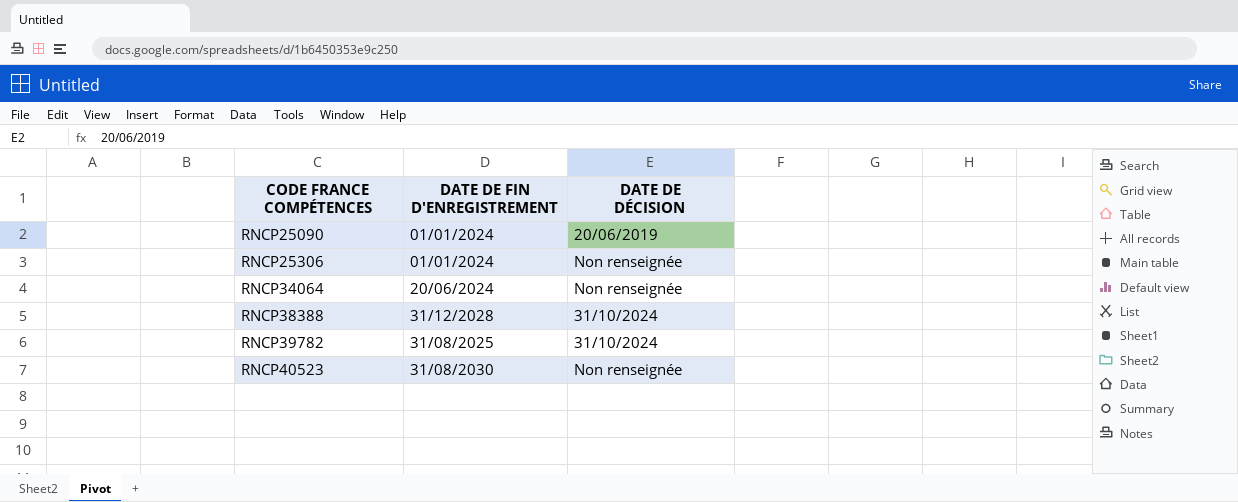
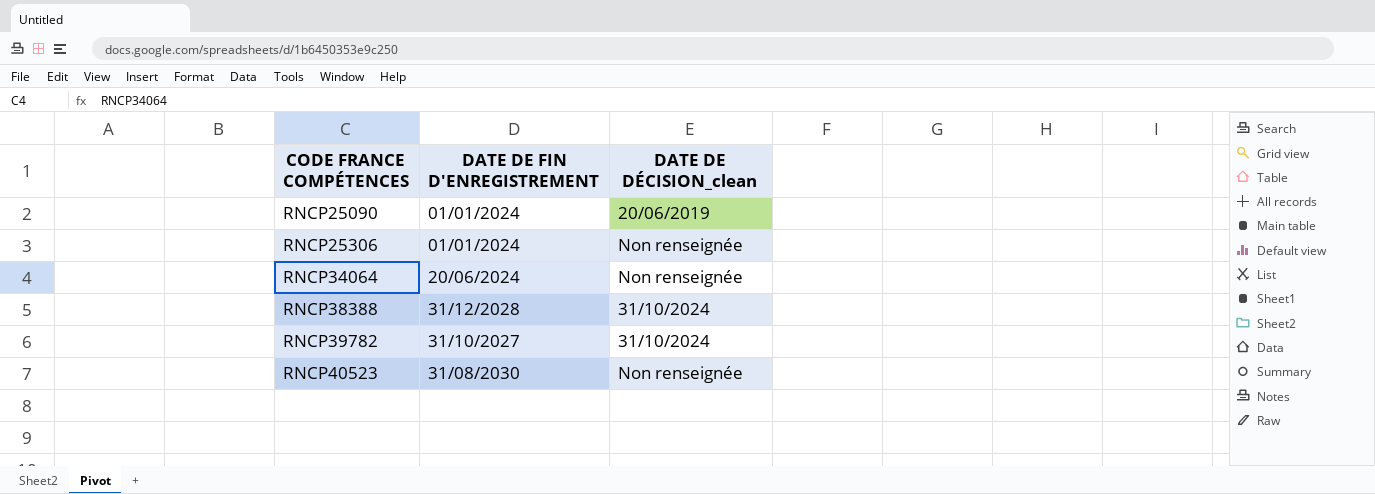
column name: DATE DE DÉCISION -> DATE DE DÉCISION_clean
RNCP39782 | DATE DE FIN D'ENREGISTREMENT: 31/08/2025 -> 31/10/2027

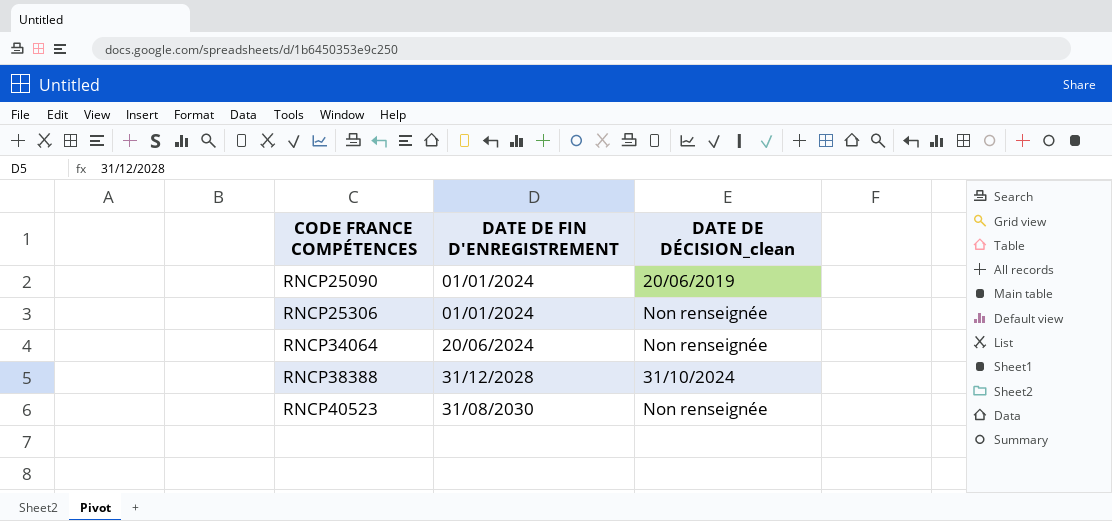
row RNCP39782: 31/10/2027 | 31/10/2024 -> none

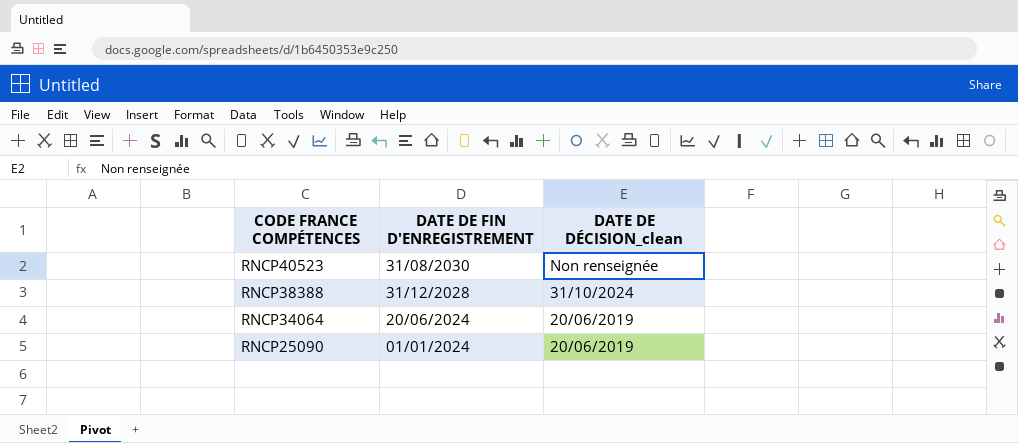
row order: CODE FRANCE COMPÉTENCES ascending -> CODE FRANCE COMPÉTENCES descending
row RNCP25306: 01/01/2024 | Non renseignée -> none
RNCP34064 | DATE DE DÉCISION_clean: Non renseignée -> 20/06/2019

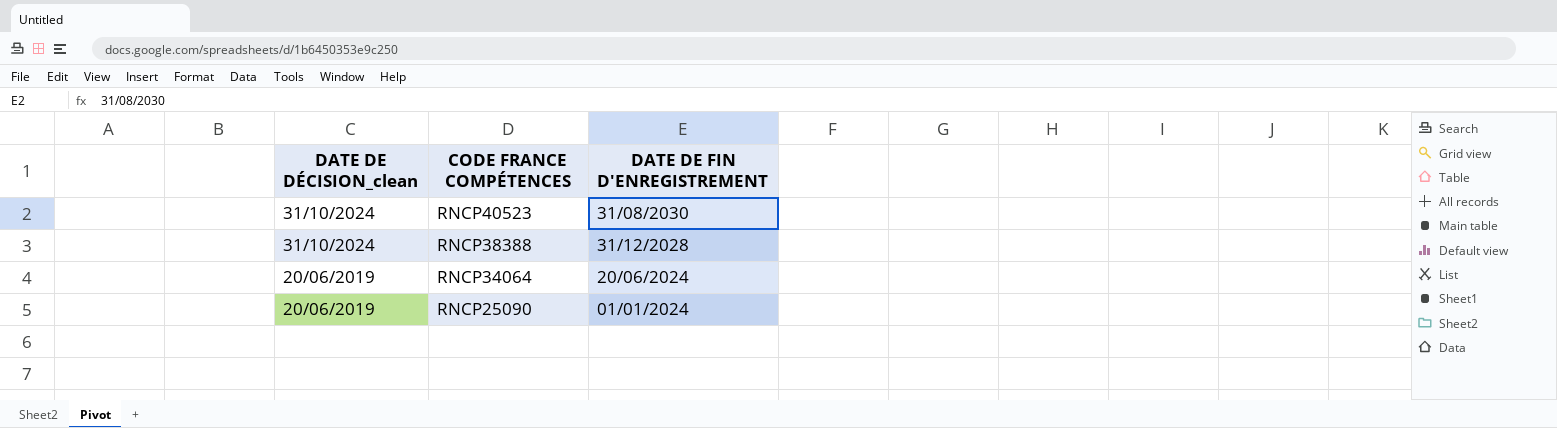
column DATE DE DÉCISION_clean | position: 3 -> 1
RNCP40523 | DATE DE DÉCISION_clean: Non renseignée -> 31/10/2024

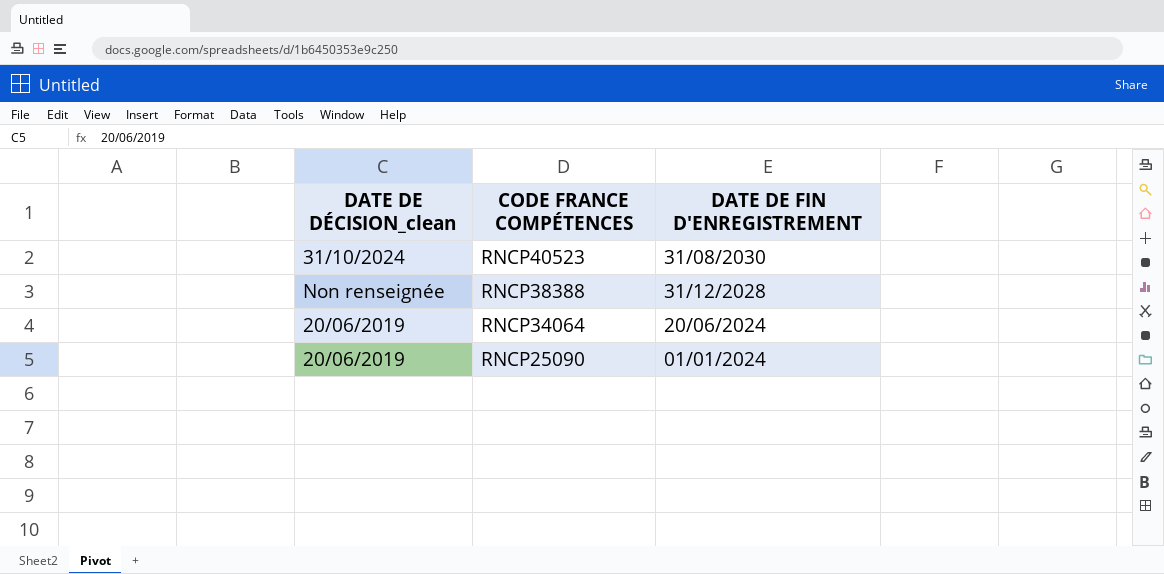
RNCP38388 | DATE DE DÉCISION_clean: 31/10/2024 -> Non renseignée

